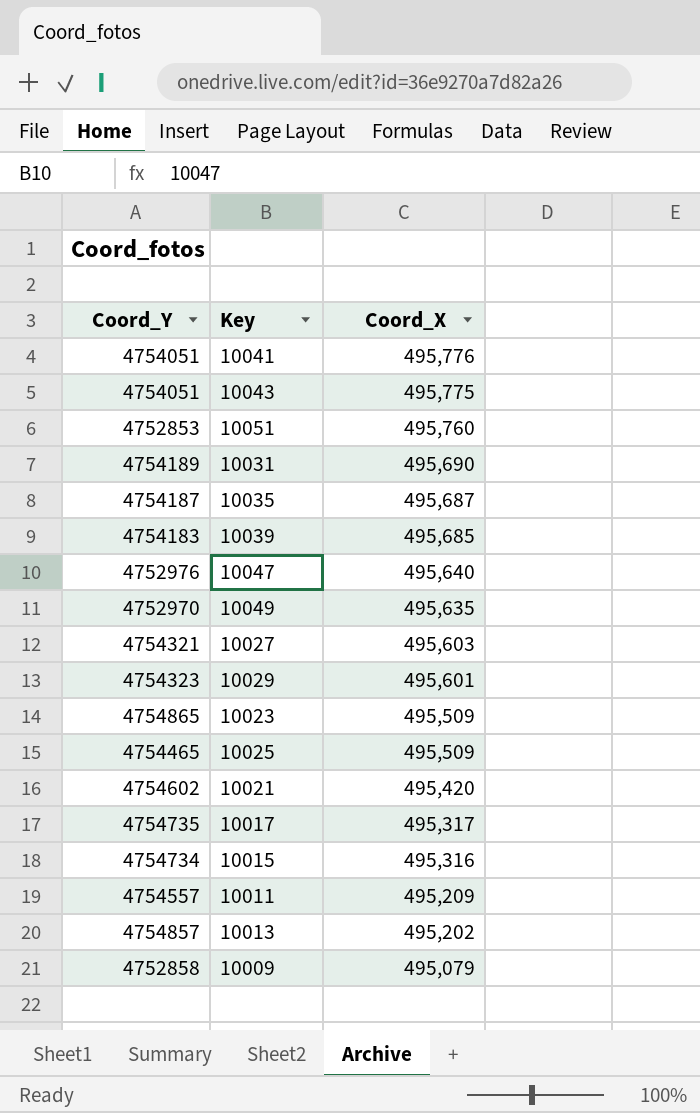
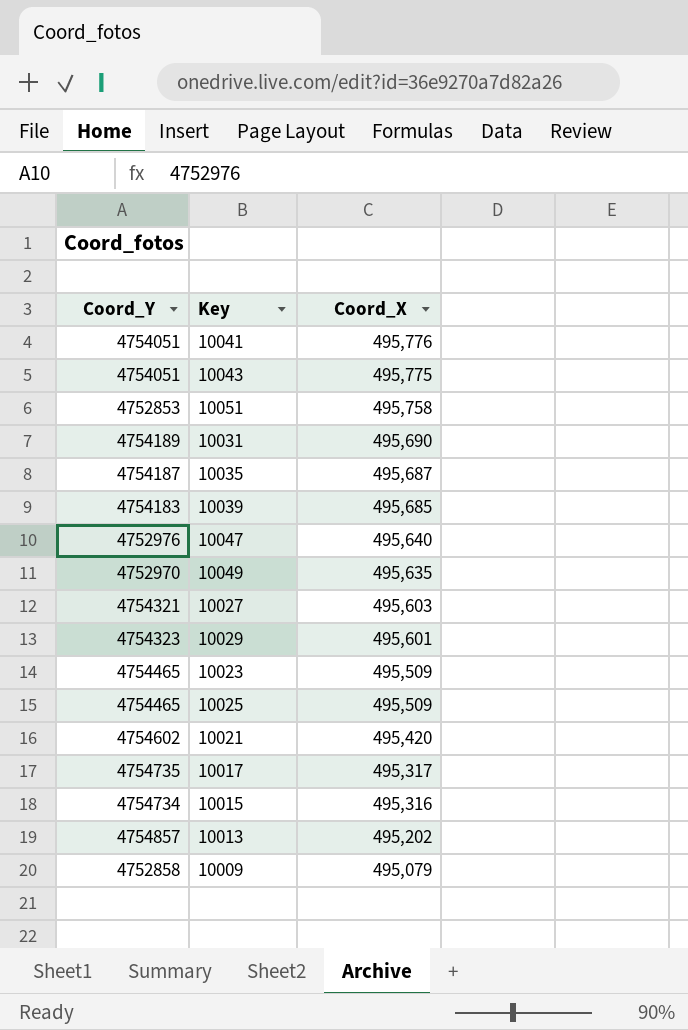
row 10011: 4754557 | 495,209 -> none
10051 | Coord_X: 495,760 -> 495,758
10023 | Coord_Y: 4754865 -> 4754465

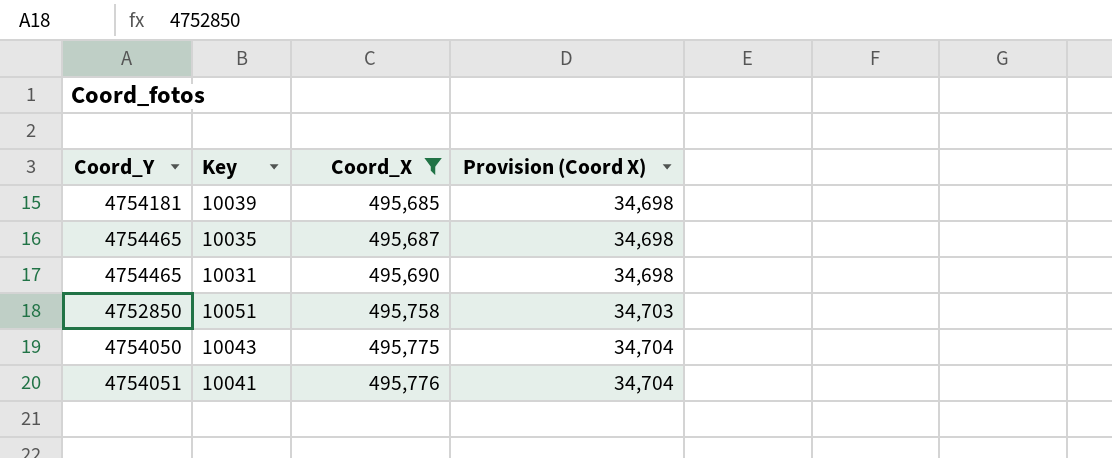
filter: none -> Coord_X >= 495,685
row order: Coord_X descending -> Coord_X ascending
column Provision (Coord X) | formula: none -> [Coord_X] * 0.07
10039 | Coord_Y: 4754183 -> 4754181
10035 | Coord_Y: 4754187 -> 4754465
10031 | Coord_Y: 4754189 -> 4754465
10051 | Coord_Y: 4752853 -> 4752850
10043 | Coord_Y: 4754051 -> 4754050

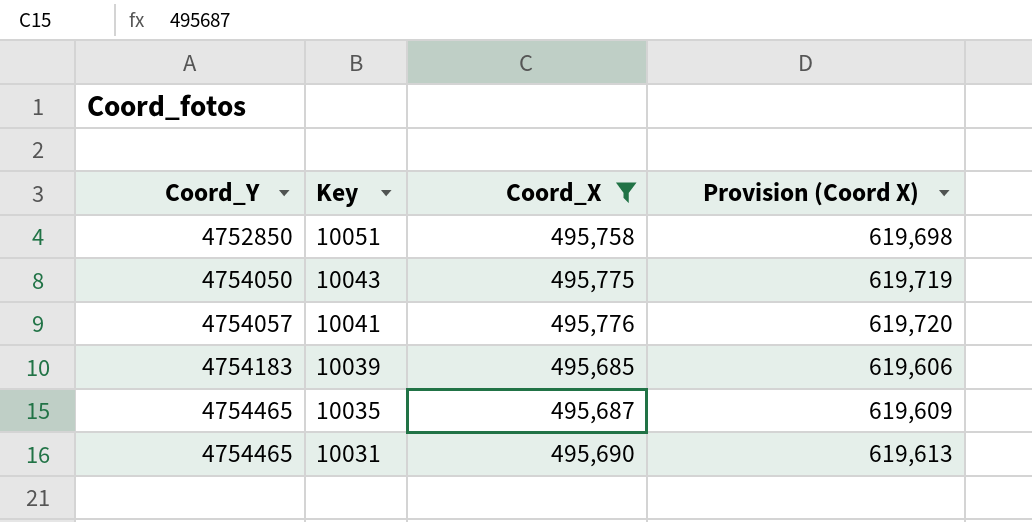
row order: Coord_X ascending -> Coord_Y ascending
column Provision (Coord X) | formula: [Coord_X] * 0.07 -> [Coord_X] * 1.25
10041 | Coord_Y: 4754051 -> 4754057
10039 | Coord_Y: 4754181 -> 4754183

